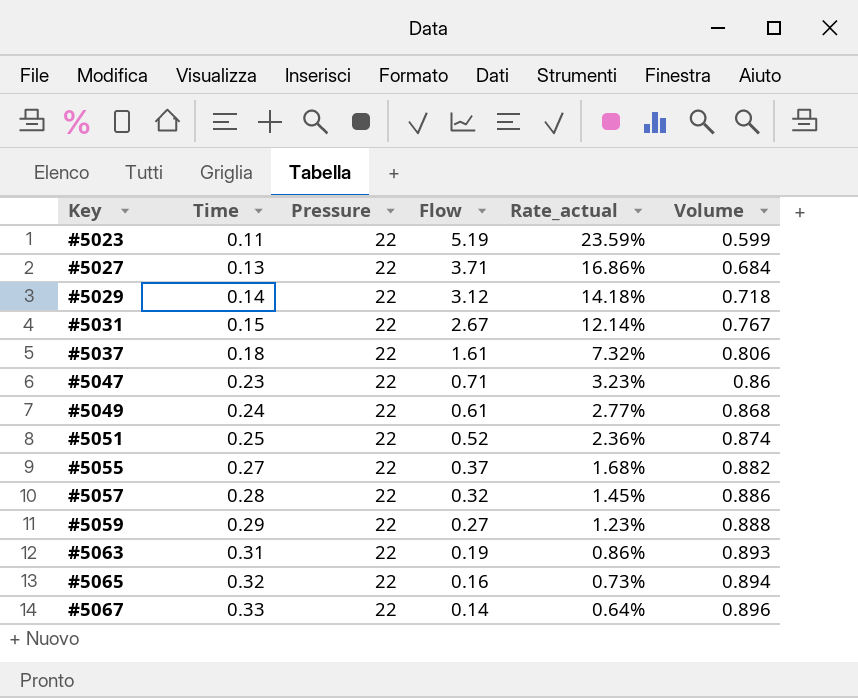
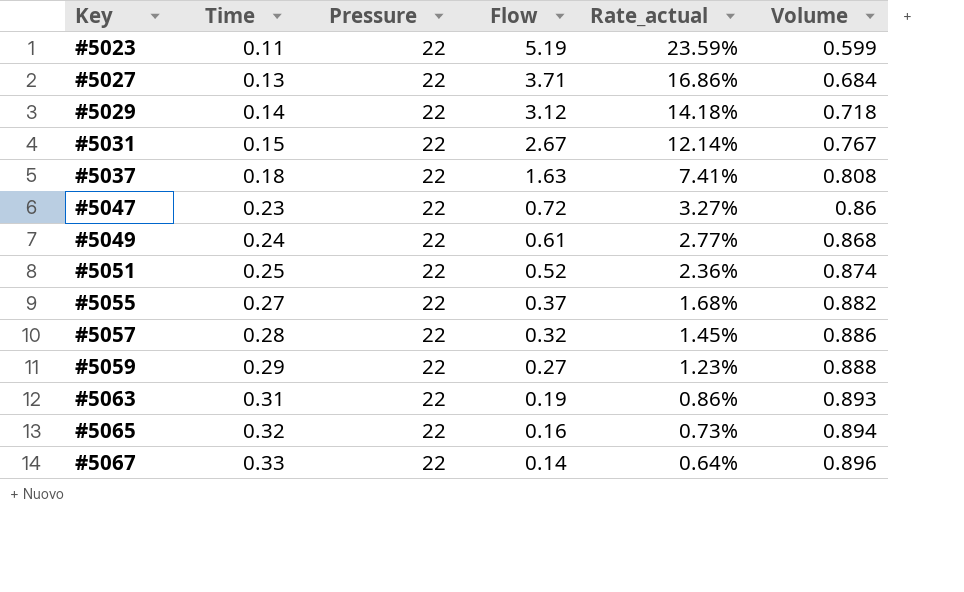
#5037 | Flow: 1.61 -> 1.63
#5037 | Rate_actual: 7.32% -> 7.41%
#5037 | Volume: 0.806 -> 0.808
#5047 | Flow: 0.71 -> 0.72
#5047 | Rate_actual: 3.23% -> 3.27%

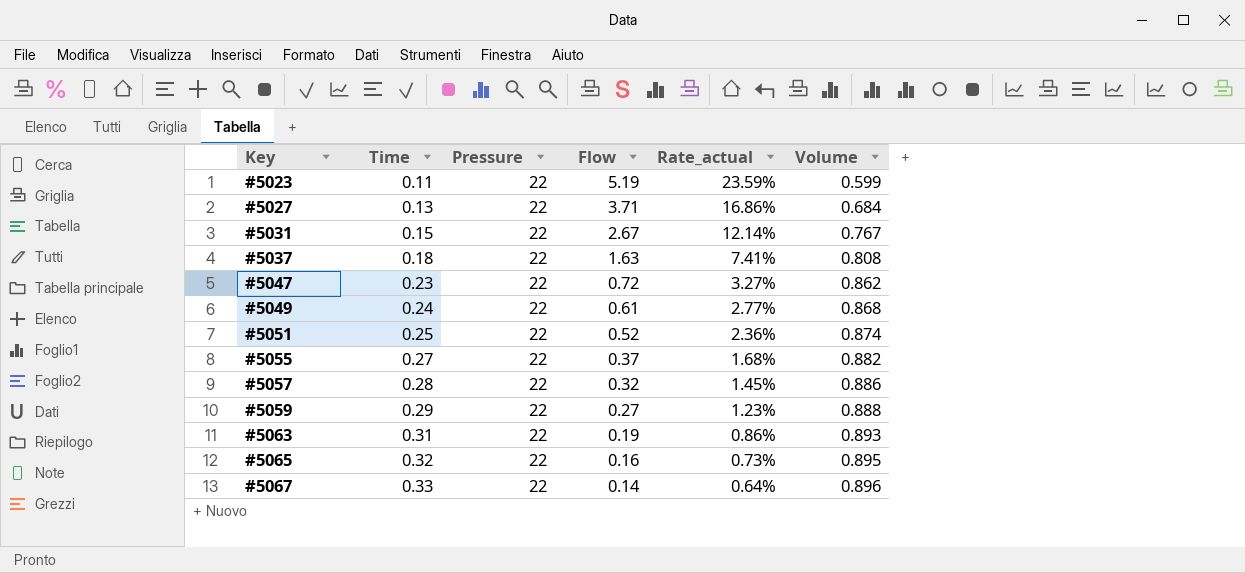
row #5029: 0.14 | 22 | 3.12 | 14.18% | 0.718 -> none
#5047 | Volume: 0.86 -> 0.862
#5065 | Volume: 0.894 -> 0.895

